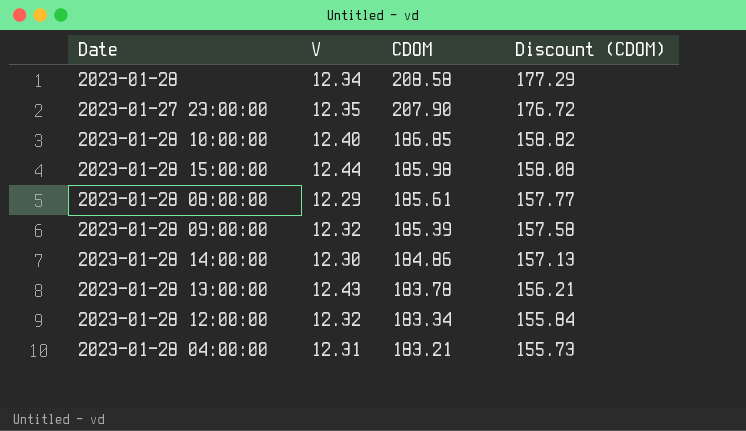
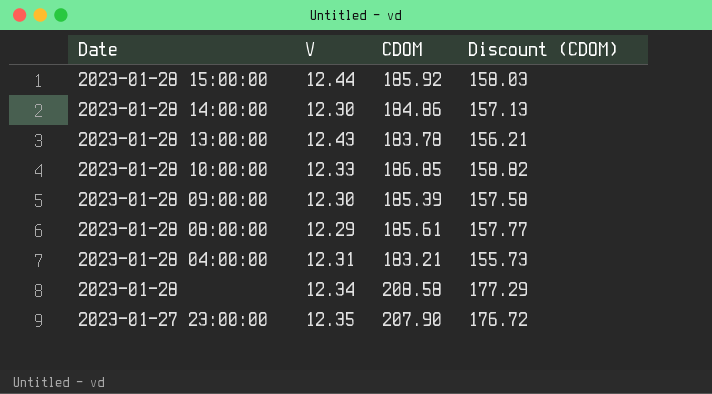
row order: CDOM descending -> Date descending
row 2023-01-28 12:00:00: 12.32 | 183.34 | 155.84 -> none
2023-01-28 15:00:00 | CDOM: 185.98 -> 185.92
2023-01-28 15:00:00 | Discount (CDOM): 158.08 -> 158.03
2023-01-28 10:00:00 | V: 12.40 -> 12.33
2023-01-28 09:00:00 | V: 12.32 -> 12.30

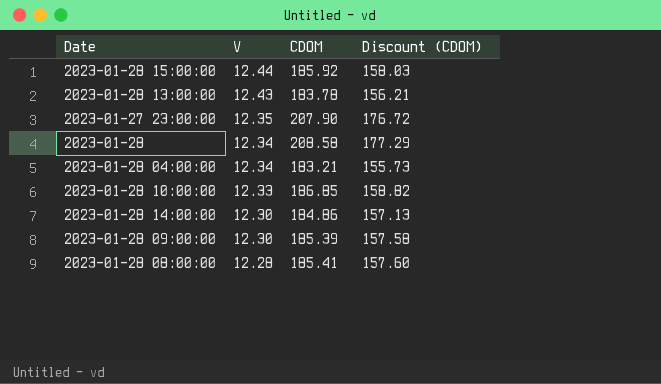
row order: Date descending -> V descending
2023-01-28 04:00:00 | V: 12.31 -> 12.34
2023-01-28 08:00:00 | V: 12.29 -> 12.28
2023-01-28 08:00:00 | CDOM: 185.61 -> 185.41
2023-01-28 08:00:00 | Discount (CDOM): 157.77 -> 157.60

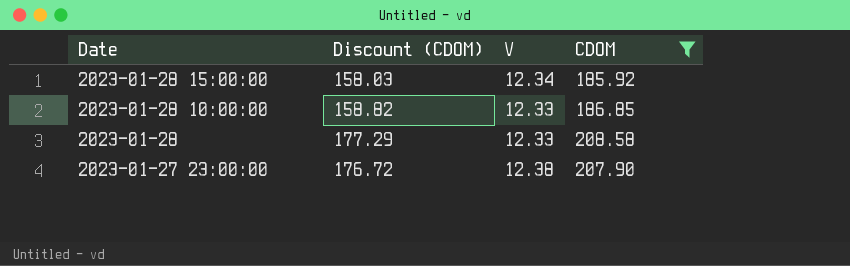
filter: none -> CDOM >= 185.92
row order: V descending -> Date descending
column Discount (CDOM) | position: 4 -> 2
2023-01-28 15:00:00 | V: 12.44 -> 12.34
2023-01-28 | V: 12.34 -> 12.33
2023-01-27 23:00:00 | V: 12.35 -> 12.38

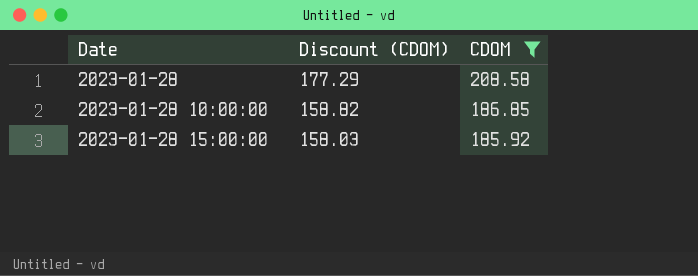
row order: Date descending -> Date ascending
column V | position: 3 -> none
row 2023-01-27 23:00:00: 176.72 | 12.38 | 207.90 -> none

